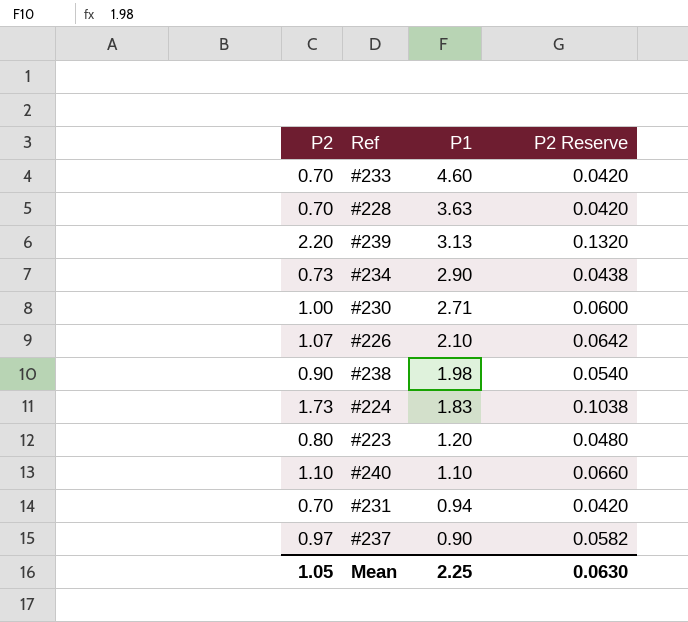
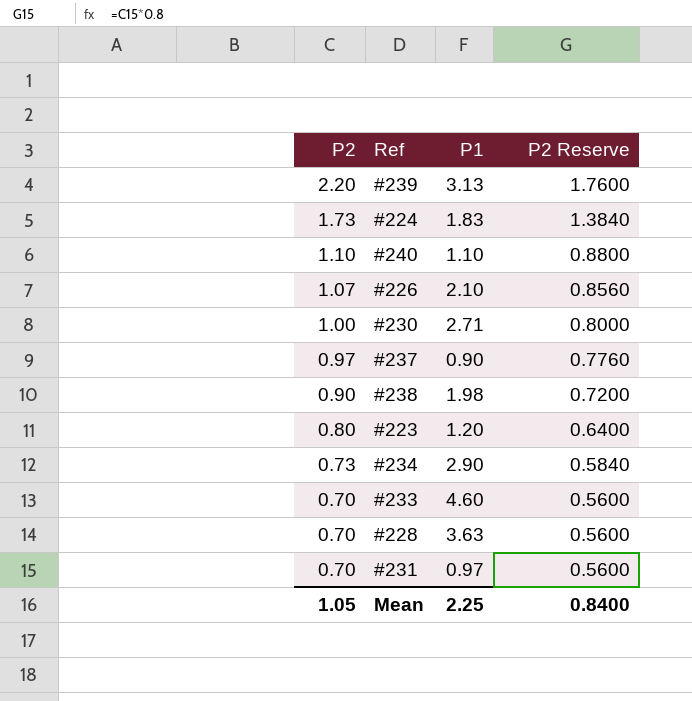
row order: P1 descending -> P2 descending
column P2 Reserve | formula: [P2] * 0.06 -> [P2] * 0.8
#231 | P1: 0.94 -> 0.97
Mean | P2 Reserve: 0.0630 -> 0.8400

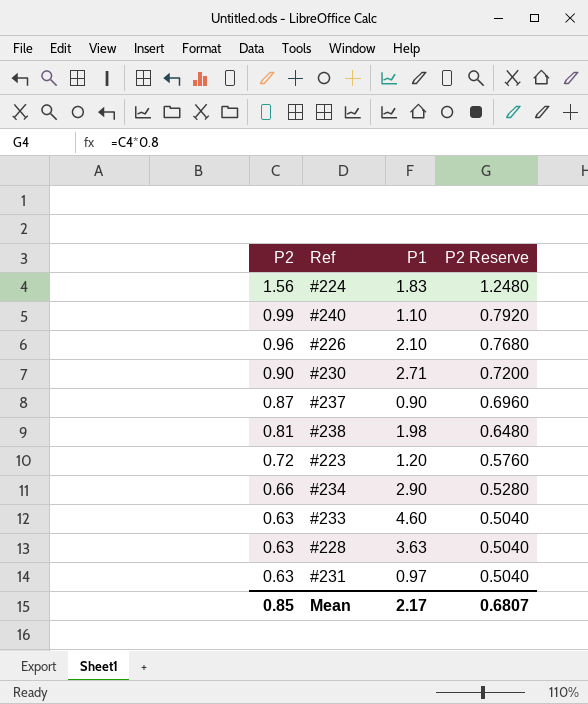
row #239: 2.20 | 3.13 | 1.7600 -> none
#224 | P2: 1.73 -> 1.56
#224 | P2 Reserve: 1.3840 -> 1.2480
#240 | P2: 1.10 -> 0.99
#240 | P2 Reserve: 0.8800 -> 0.7920
#226 | P2: 1.07 -> 0.96
#226 | P2 Reserve: 0.8560 -> 0.7680
#230 | P2: 1.00 -> 0.90
#230 | P2 Reserve: 0.8000 -> 0.7200
#237 | P2: 0.97 -> 0.87
#237 | P2 Reserve: 0.7760 -> 0.6960
#238 | P2: 0.90 -> 0.81
#238 | P2 Reserve: 0.7200 -> 0.6480
#223 | P2: 0.80 -> 0.72
#223 | P2 Reserve: 0.6400 -> 0.5760
#234 | P2: 0.73 -> 0.66
#234 | P2 Reserve: 0.5840 -> 0.5280
#233 | P2: 0.70 -> 0.63
#233 | P2 Reserve: 0.5600 -> 0.5040
#228 | P2: 0.70 -> 0.63
#228 | P2 Reserve: 0.5600 -> 0.5040
#231 | P2: 0.70 -> 0.63
#231 | P2 Reserve: 0.5600 -> 0.5040
Mean | P2: 1.05 -> 0.85
Mean | P1: 2.25 -> 2.17
Mean | P2 Reserve: 0.8400 -> 0.6807

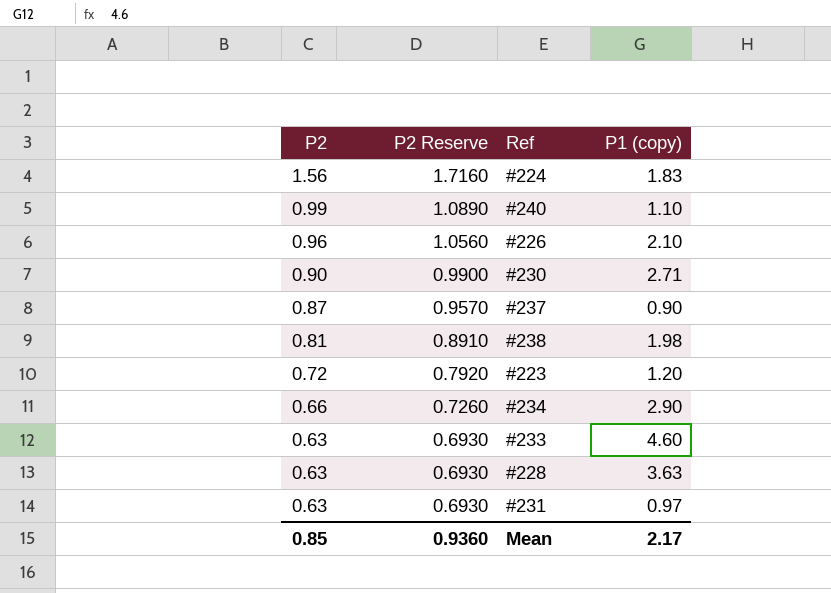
column P2 Reserve | formula: [P2] * 0.8 -> [P2] * 1.1
column P2 Reserve | position: 4 -> 2
column name: P1 -> P1 (copy)
Mean | P2 Reserve: 0.6807 -> 0.9360

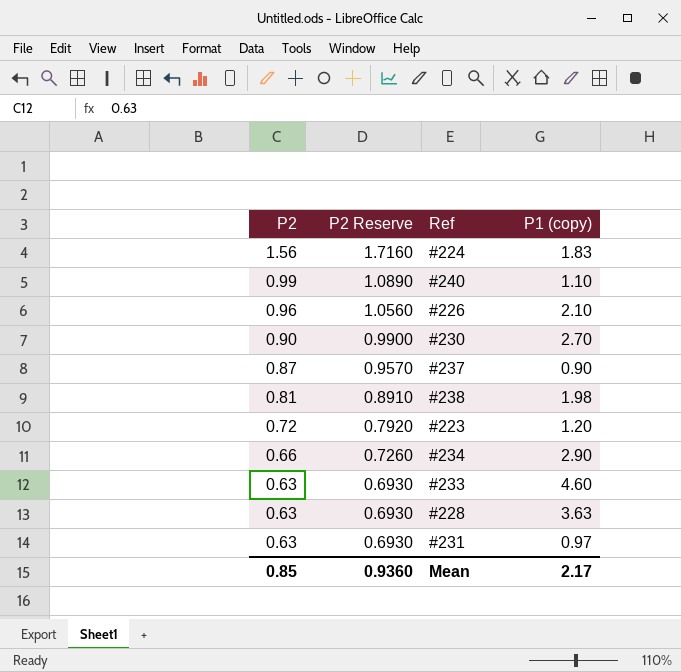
#230 | P1 (copy): 2.71 -> 2.70

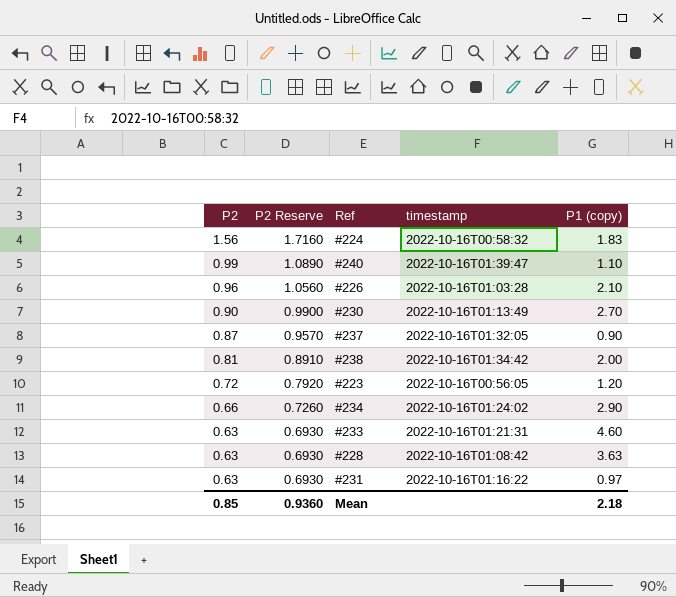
column timestamp | position: none -> 4
#238 | P1 (copy): 1.98 -> 2.00
Mean | P1 (copy): 2.17 -> 2.18

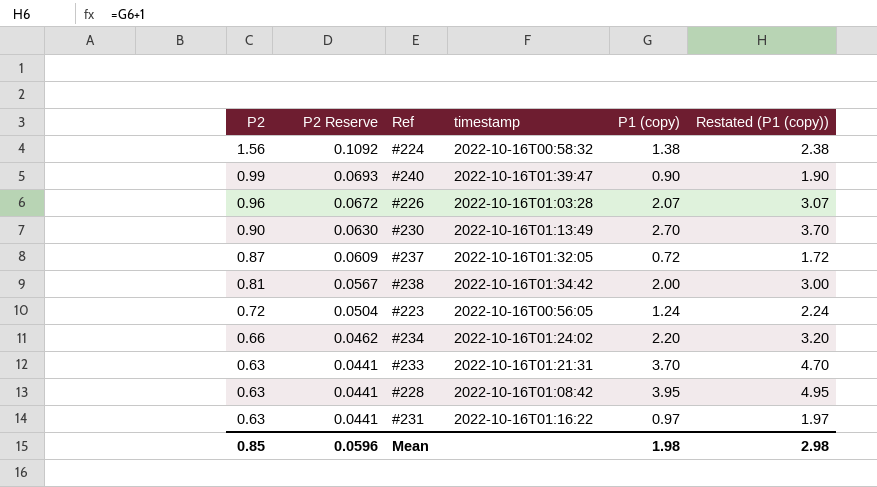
column P2 Reserve | formula: [P2] * 1.1 -> [P2] * 0.07
column Restated (P1 (copy)) | formula: none -> [P1 (copy)] + 1
#224 | P1 (copy): 1.83 -> 1.38
#240 | P1 (copy): 1.10 -> 0.90
#226 | P1 (copy): 2.10 -> 2.07
#237 | P1 (copy): 0.90 -> 0.72
#223 | P1 (copy): 1.20 -> 1.24
#234 | P1 (copy): 2.90 -> 2.20
#233 | P1 (copy): 4.60 -> 3.70
#228 | P1 (copy): 3.63 -> 3.95
Mean | P2 Reserve: 0.9360 -> 0.0596
Mean | P1 (copy): 2.18 -> 1.98

